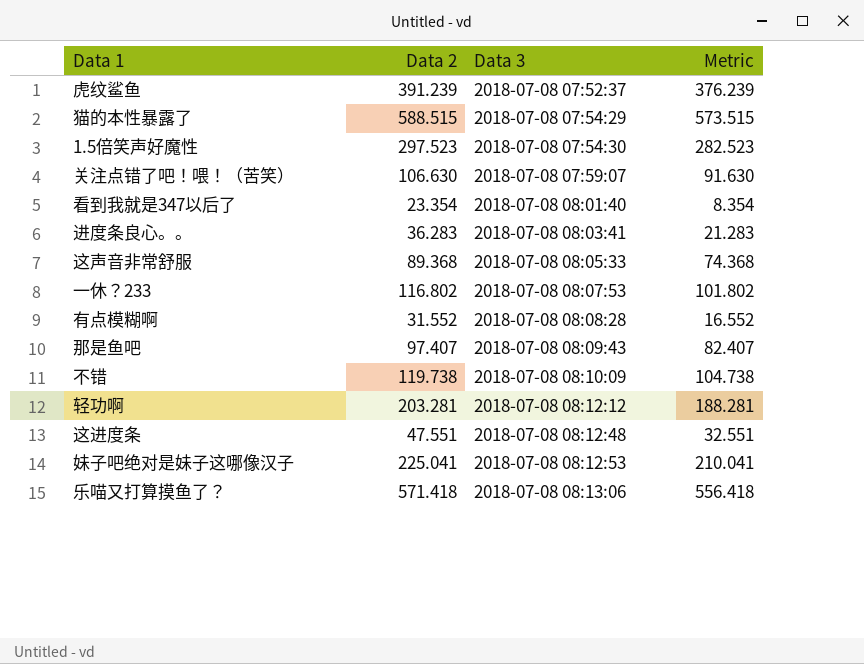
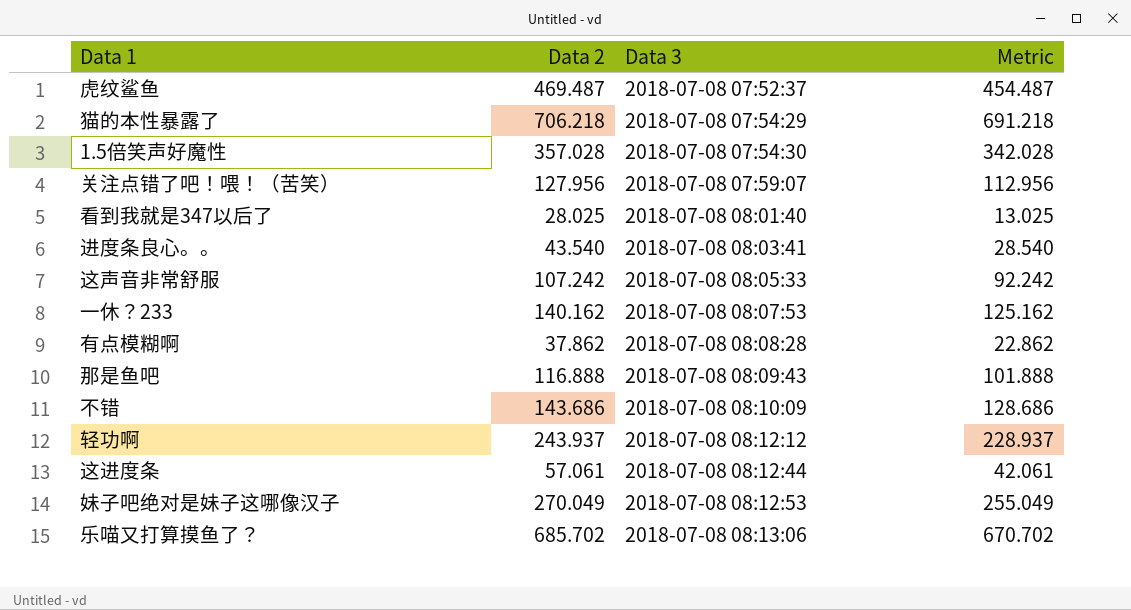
虎纹鲨鱼 | Data 2: 391.239 -> 469.487
虎纹鲨鱼 | Metric: 376.239 -> 454.487
猫的本性暴露了 | Data 2: 588.515 -> 706.218
猫的本性暴露了 | Metric: 573.515 -> 691.218
1.5倍笑声好魔性 | Data 2: 297.523 -> 357.028
1.5倍笑声好魔性 | Metric: 282.523 -> 342.028
关注点错了吧！喂！（苦笑） | Data 2: 106.630 -> 127.956
关注点错了吧！喂！（苦笑） | Metric: 91.630 -> 112.956
看到我就是347以后了 | Data 2: 23.354 -> 28.025
看到我就是347以后了 | Metric: 8.354 -> 13.025
进度条良心。。 | Data 2: 36.283 -> 43.540
进度条良心。。 | Metric: 21.283 -> 28.540
这声音非常舒服 | Data 2: 89.368 -> 107.242
这声音非常舒服 | Metric: 74.368 -> 92.242
一休？233 | Data 2: 116.802 -> 140.162
一休？233 | Metric: 101.802 -> 125.162
有点模糊啊 | Data 2: 31.552 -> 37.862
有点模糊啊 | Metric: 16.552 -> 22.862
那是鱼吧 | Data 2: 97.407 -> 116.888
那是鱼吧 | Metric: 82.407 -> 101.888
不错 | Data 2: 119.738 -> 143.686
不错 | Metric: 104.738 -> 128.686
轻功啊 | Data 2: 203.281 -> 243.937
轻功啊 | Metric: 188.281 -> 228.937
这进度条 | Data 2: 47.551 -> 57.061
这进度条 | Data 3: 2018-07-08 08:12:48 -> 2018-07-08 08:12:44
这进度条 | Metric: 32.551 -> 42.061
妹子吧绝对是妹子这哪像汉子 | Data 2: 225.041 -> 270.049
妹子吧绝对是妹子这哪像汉子 | Metric: 210.041 -> 255.049
乐喵又打算摸鱼了？ | Data 2: 571.418 -> 685.702
乐喵又打算摸鱼了？ | Metric: 556.418 -> 670.702

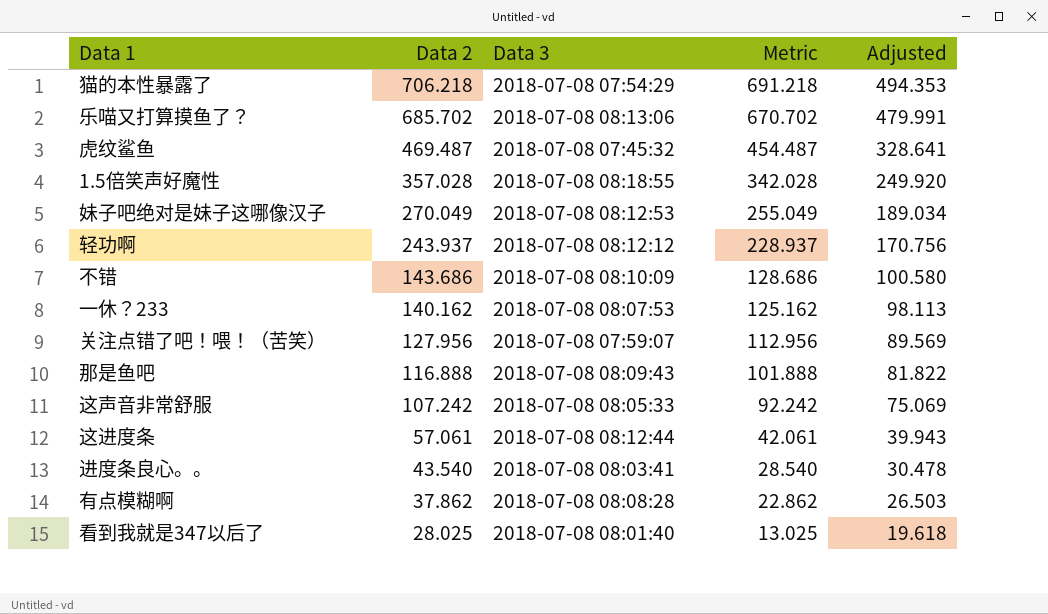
row order: Data 3 ascending -> Data 2 descending
column Adjusted | formula: none -> [Data 2] * 0.7
虎纹鲨鱼 | Data 3: 2018-07-08 07:52:37 -> 2018-07-08 07:45:32
1.5倍笑声好魔性 | Data 3: 2018-07-08 07:54:30 -> 2018-07-08 08:18:55

